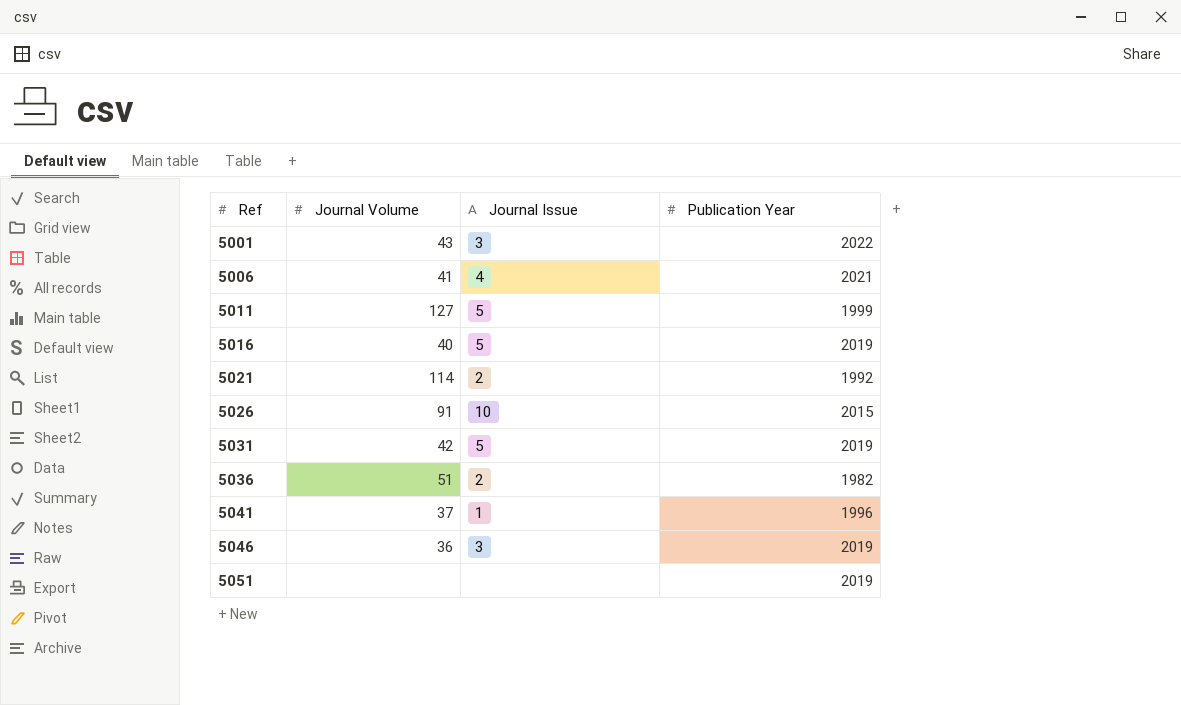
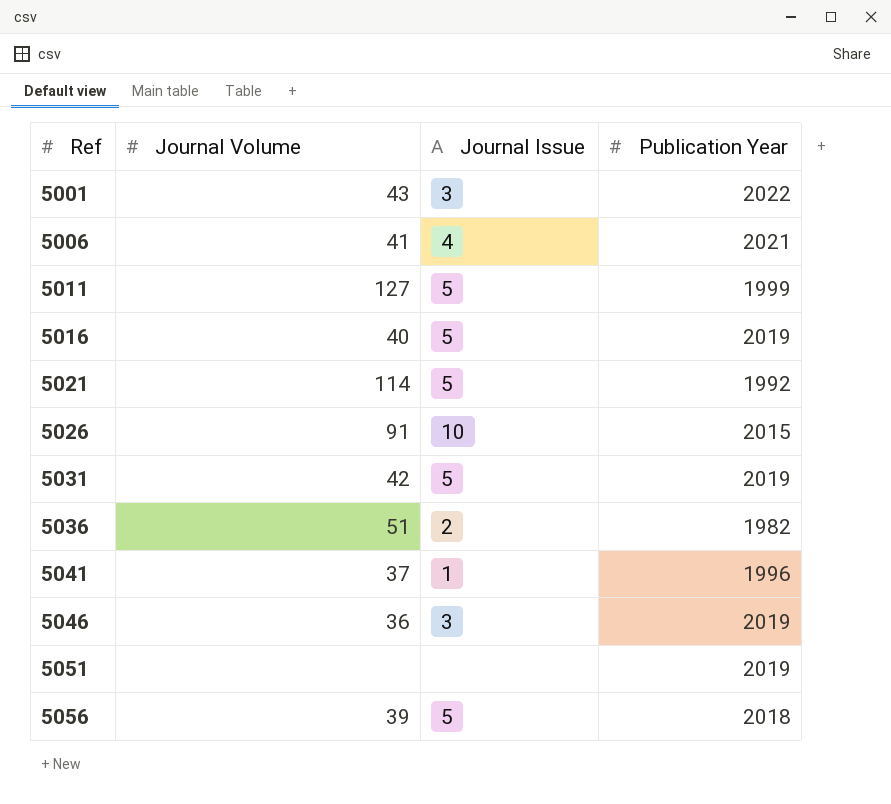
5021 | Journal Issue: 2 -> 5
row 5056: none -> 39 | 5 | 2018

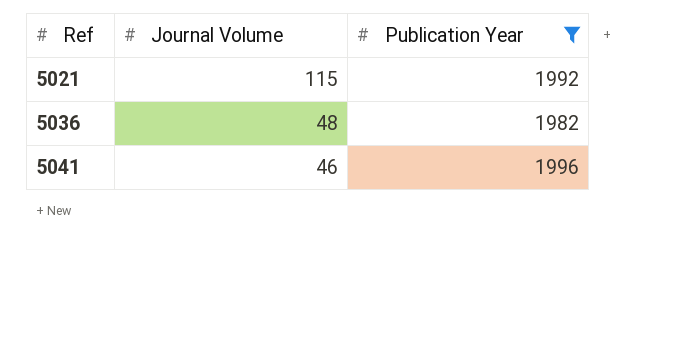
filter: none -> Publication Year <= 1996
column Journal Issue | position: 3 -> none
5021 | Journal Volume: 114 -> 115
5036 | Journal Volume: 51 -> 48
5041 | Journal Volume: 37 -> 46

